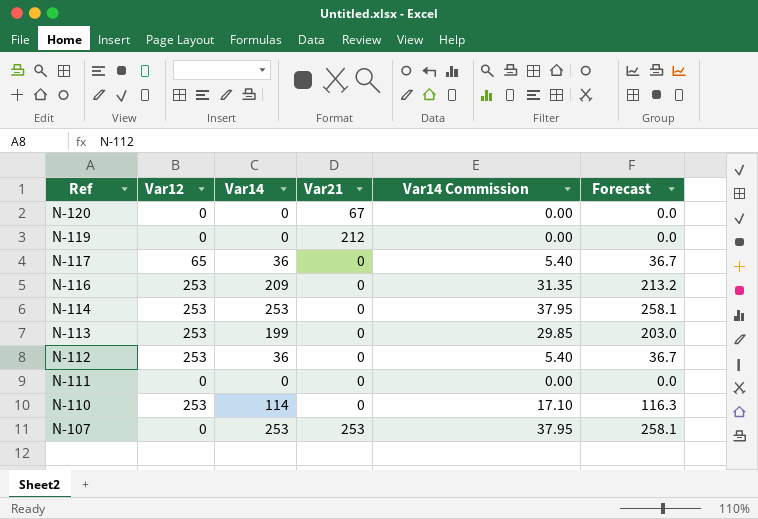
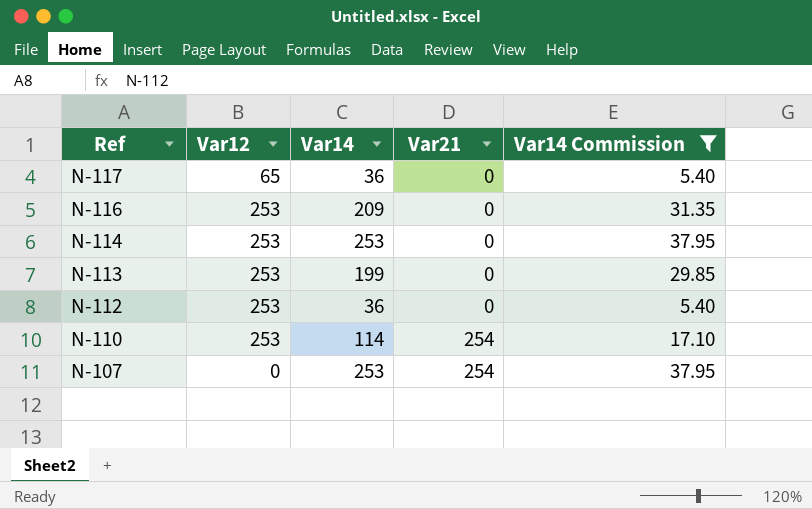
filter: none -> Var14 Commission != 0.00
column Forecast | formula: [Var14] * 1.02 -> none
N-110 | Var21: 0 -> 254
N-107 | Var21: 253 -> 254

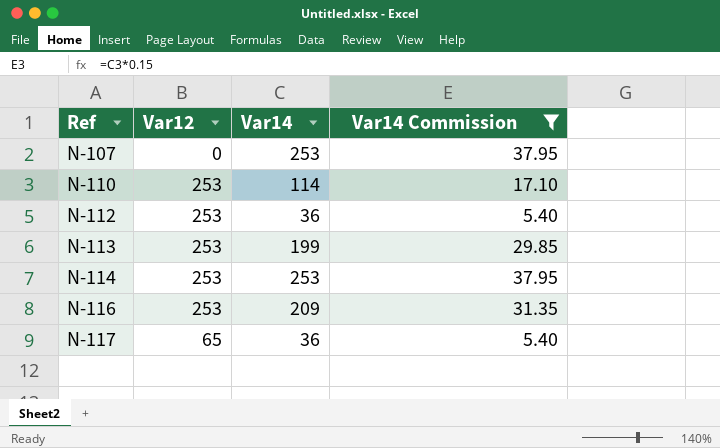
row order: Ref descending -> Ref ascending
column Var21 | position: 4 -> none

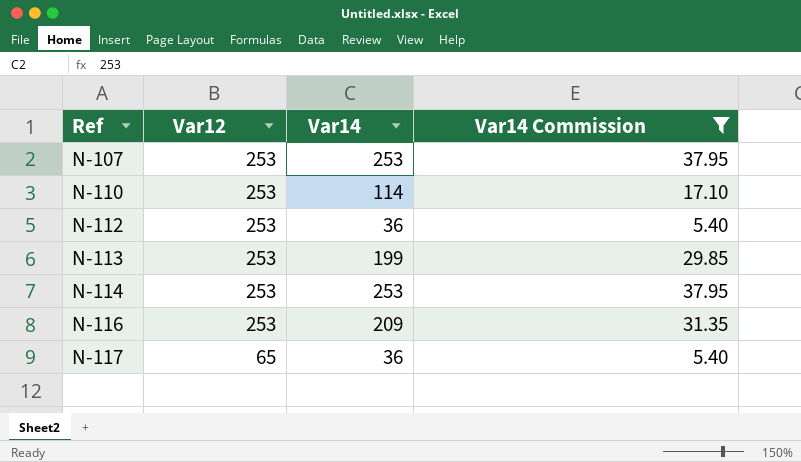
N-107 | Var12: 0 -> 253

